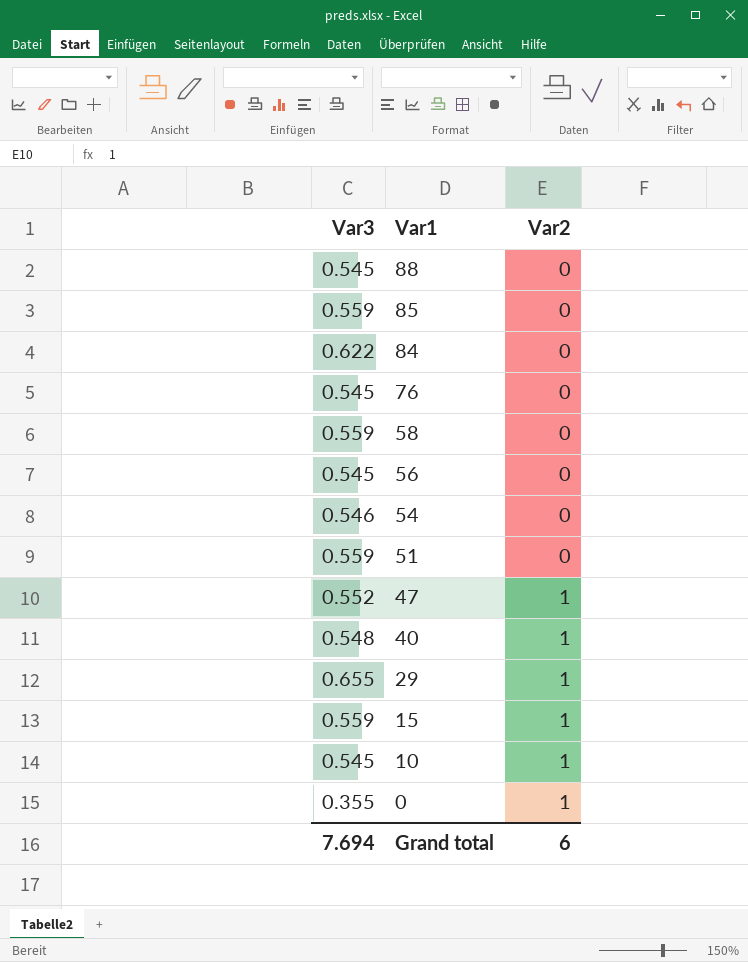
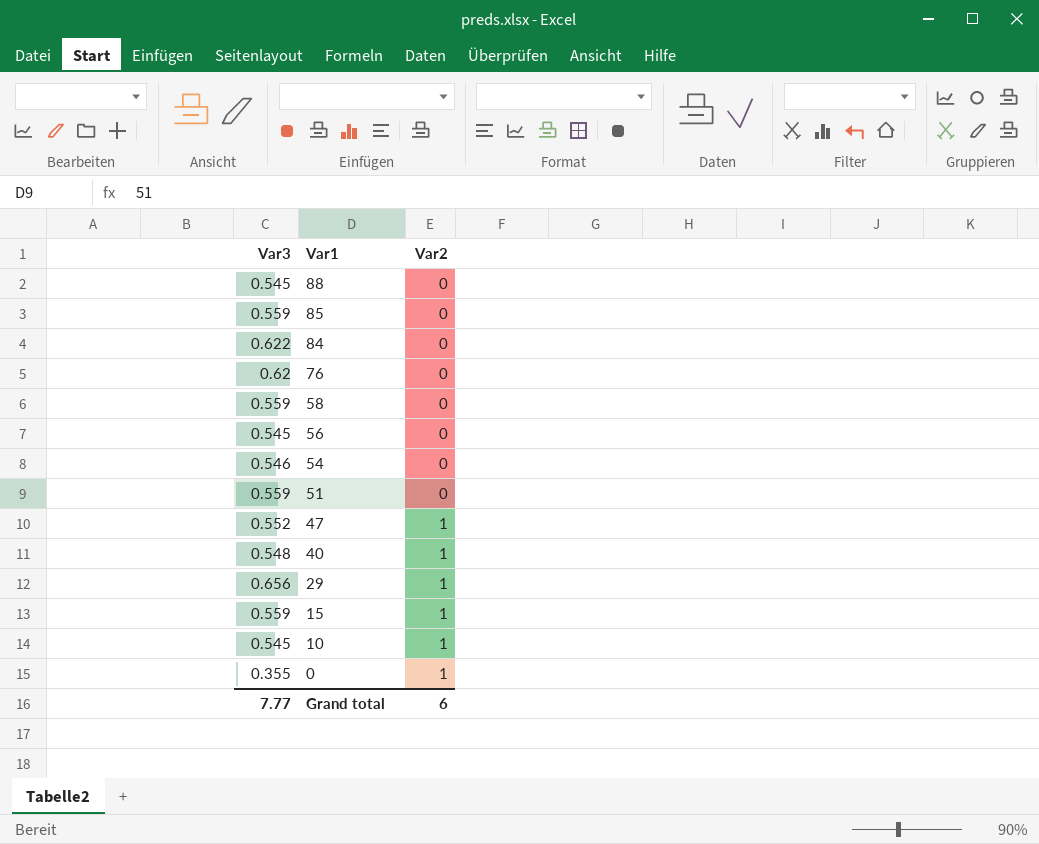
76 | Var3: 0.545 -> 0.62
29 | Var3: 0.655 -> 0.656
Grand total | Var3: 7.694 -> 7.77

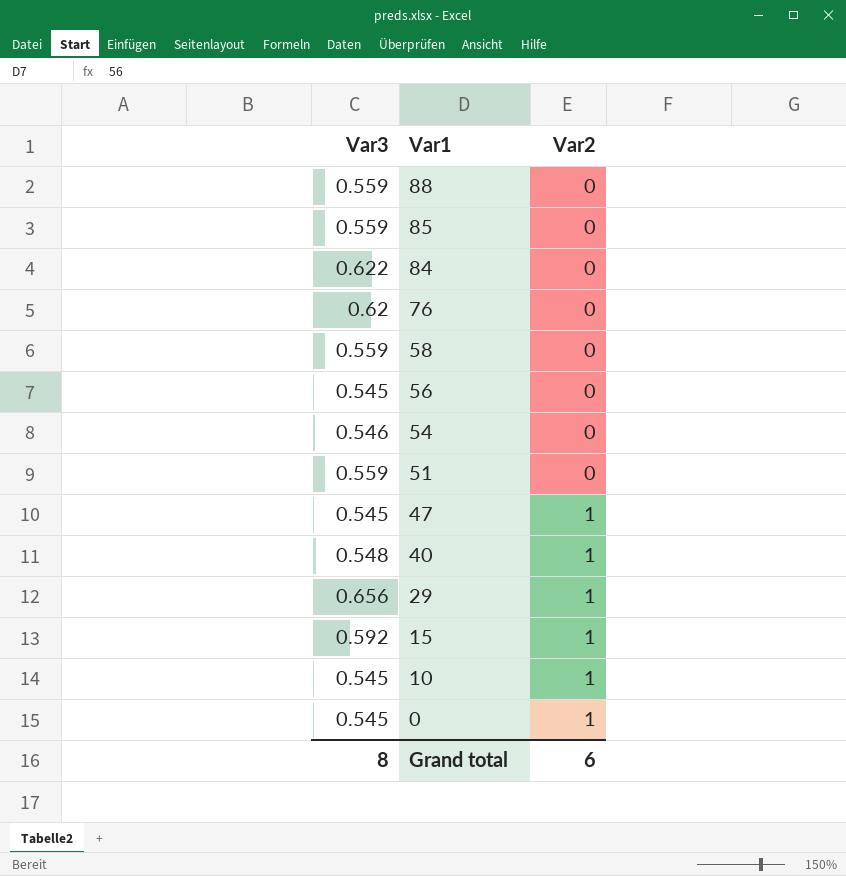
88 | Var3: 0.545 -> 0.559
47 | Var3: 0.552 -> 0.545
15 | Var3: 0.559 -> 0.592
0 | Var3: 0.355 -> 0.545
Grand total | Var3: 7.77 -> 8

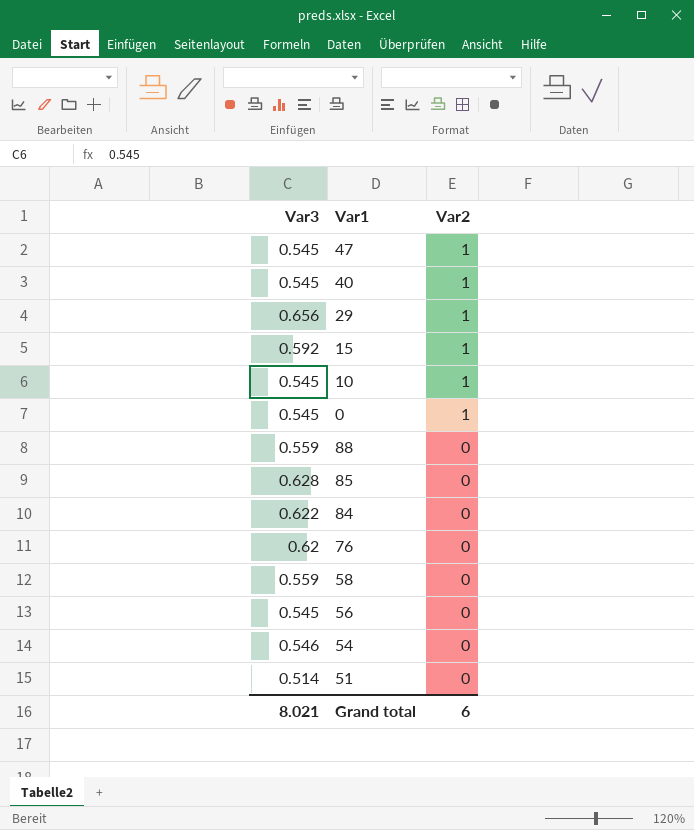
row order: Var1 descending -> Var2 descending
40 | Var3: 0.548 -> 0.545
85 | Var3: 0.559 -> 0.628
51 | Var3: 0.559 -> 0.514
Grand total | Var3: 8 -> 8.021

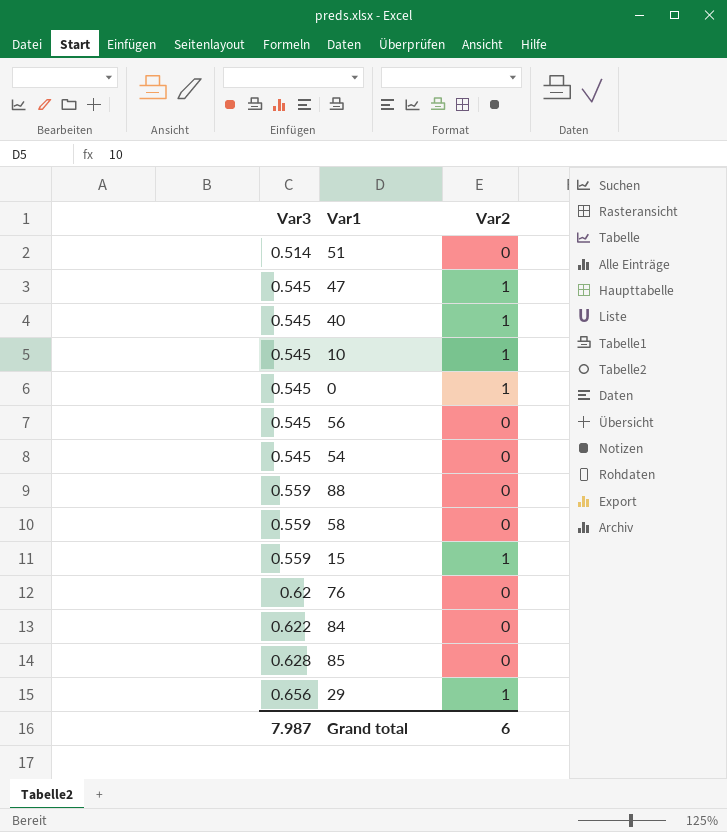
row order: Var2 descending -> Var3 ascending
54 | Var3: 0.546 -> 0.545
15 | Var3: 0.592 -> 0.559
Grand total | Var3: 8.021 -> 7.987

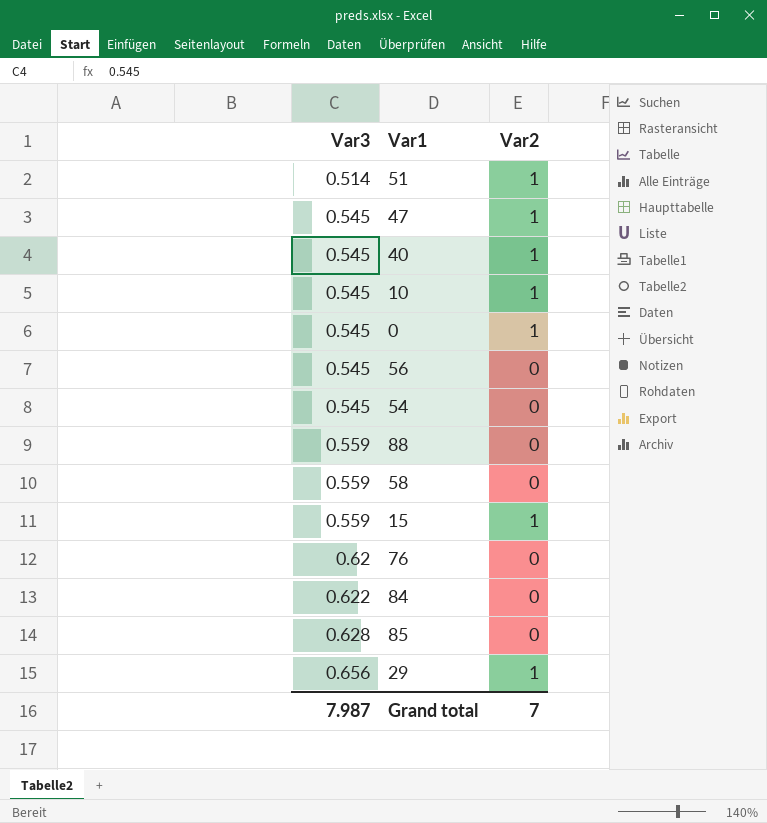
51 | Var2: 0 -> 1
Grand total | Var2: 6 -> 7

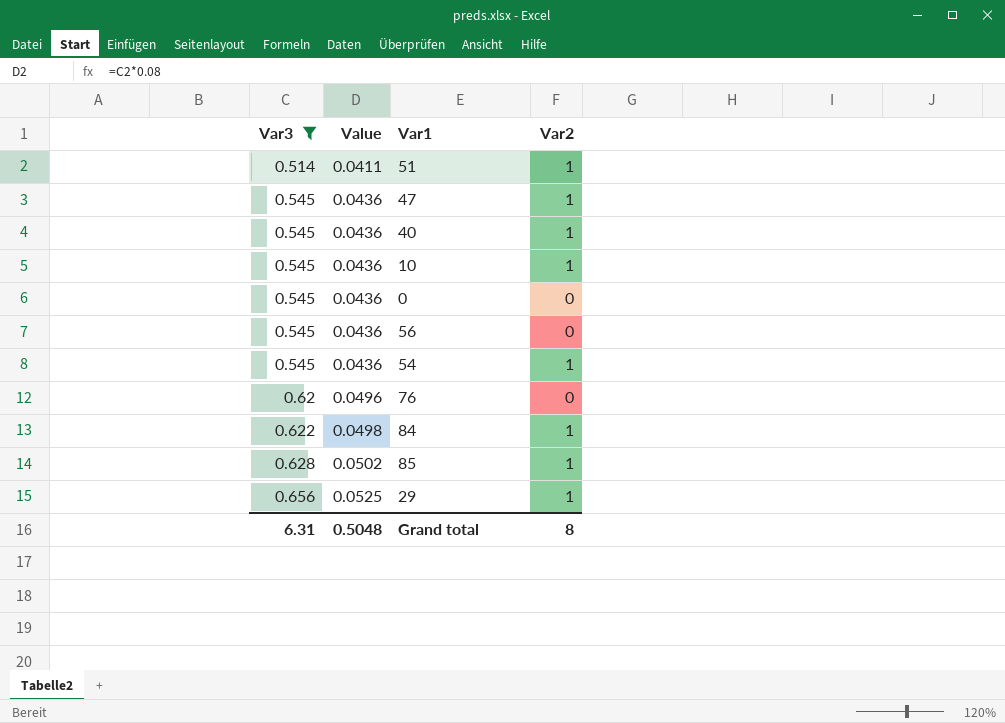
filter: none -> Var3 != 0.559
column Value | formula: none -> [Var3] * 0.08
0 | Var2: 1 -> 0
54 | Var2: 0 -> 1
84 | Var2: 0 -> 1
85 | Var2: 0 -> 1
Grand total | Var3: 7.987 -> 6.31
Grand total | Var2: 7 -> 8

